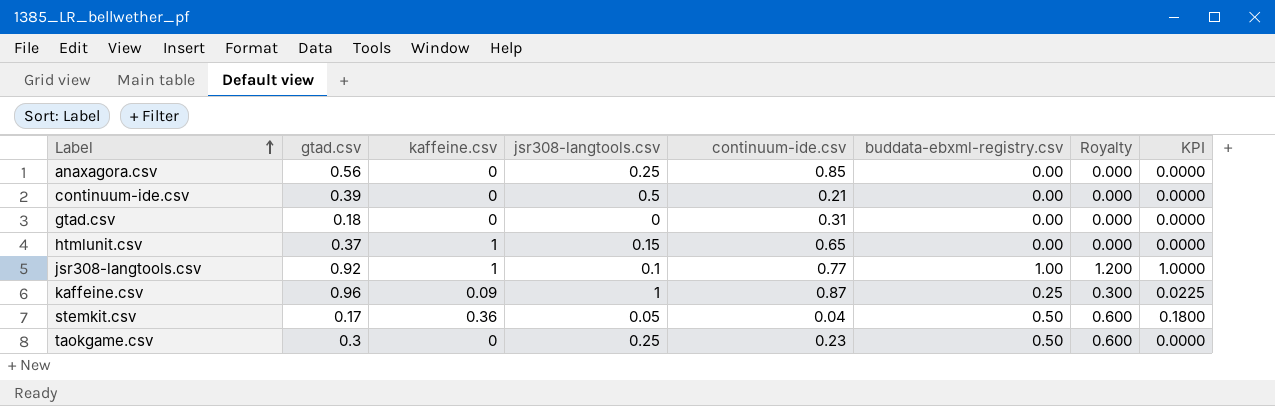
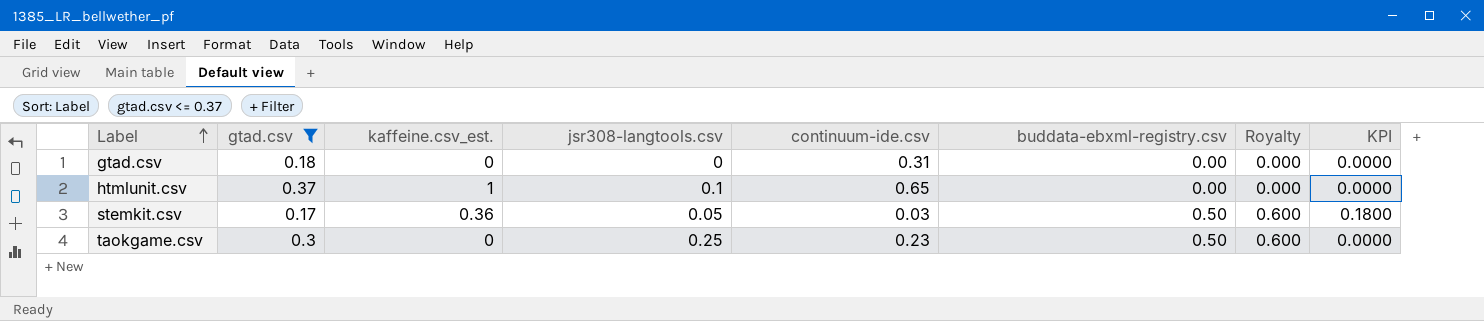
filter: none -> gtad.csv <= 0.37
column name: kaffeine.csv -> kaffeine.csv_est.
htmlunit.csv | jsr308-langtools.csv: 0.15 -> 0.1
stemkit.csv | continuum-ide.csv: 0.04 -> 0.03

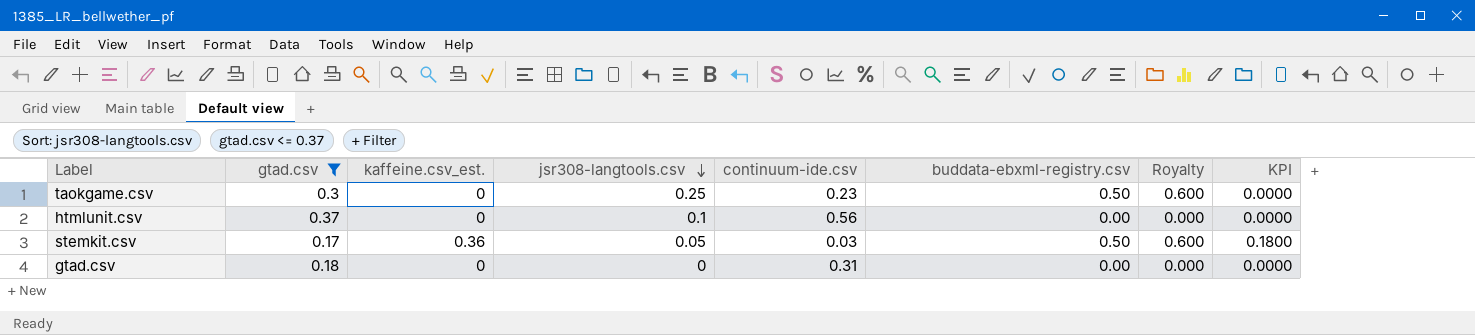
row order: Label ascending -> jsr308-langtools.csv descending
htmlunit.csv | kaffeine.csv_est.: 1 -> 0
htmlunit.csv | continuum-ide.csv: 0.65 -> 0.56

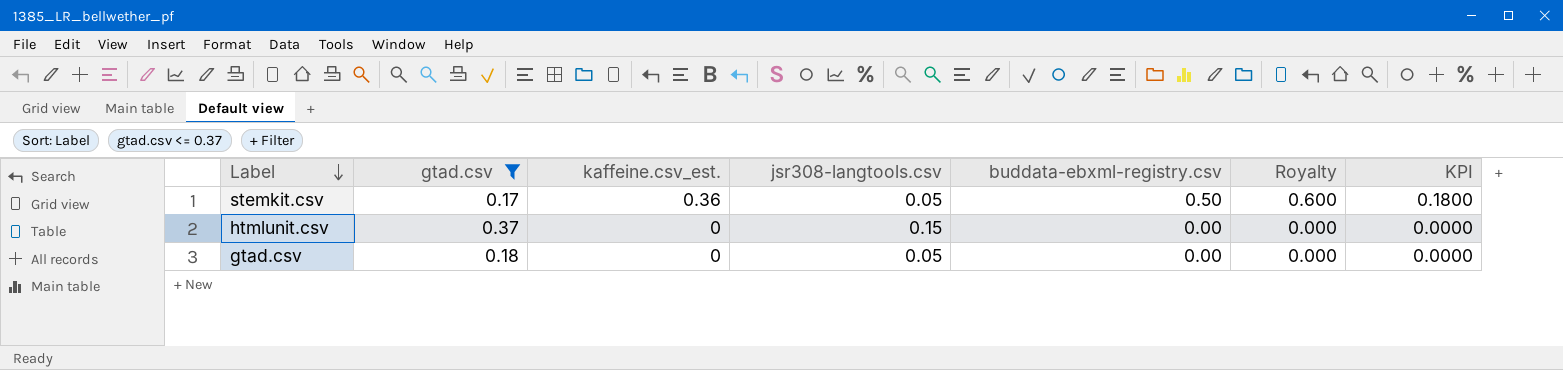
row order: jsr308-langtools.csv descending -> Label descending
column continuum-ide.csv | position: 5 -> none
row taokgame.csv: 0.3 | 0 | 0.25 | 0.23 | 0.50 | 0.600 | 0.0000 -> none
htmlunit.csv | jsr308-langtools.csv: 0.1 -> 0.15
gtad.csv | jsr308-langtools.csv: 0 -> 0.05

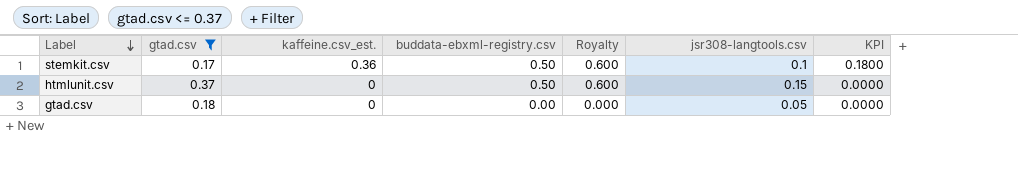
column jsr308-langtools.csv | position: 4 -> 6
stemkit.csv | jsr308-langtools.csv: 0.05 -> 0.1
htmlunit.csv | buddata-ebxml-registry.csv: 0.00 -> 0.50
htmlunit.csv | Royalty: 0.000 -> 0.600

